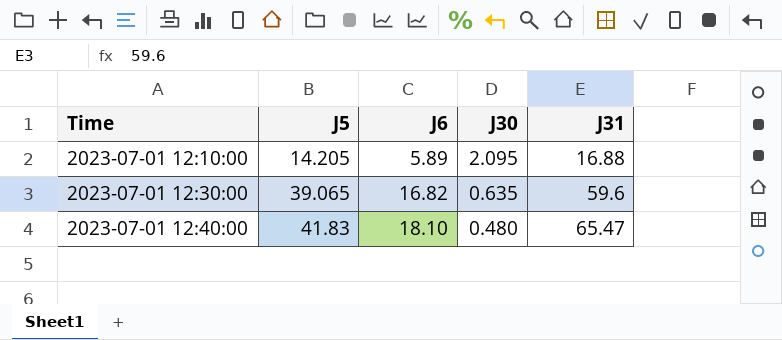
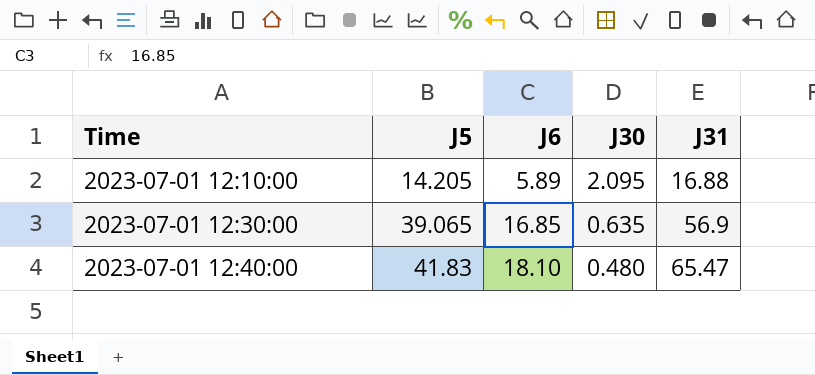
2023-07-01 12:30:00 | J6: 16.82 -> 16.85
2023-07-01 12:30:00 | J31: 59.6 -> 56.9

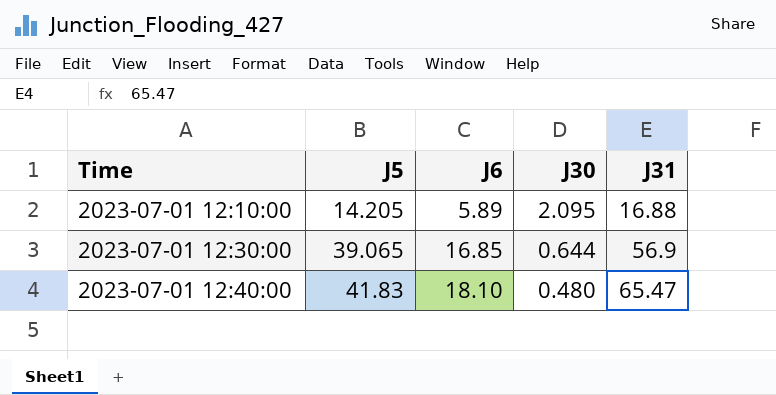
2023-07-01 12:30:00 | J30: 0.635 -> 0.644

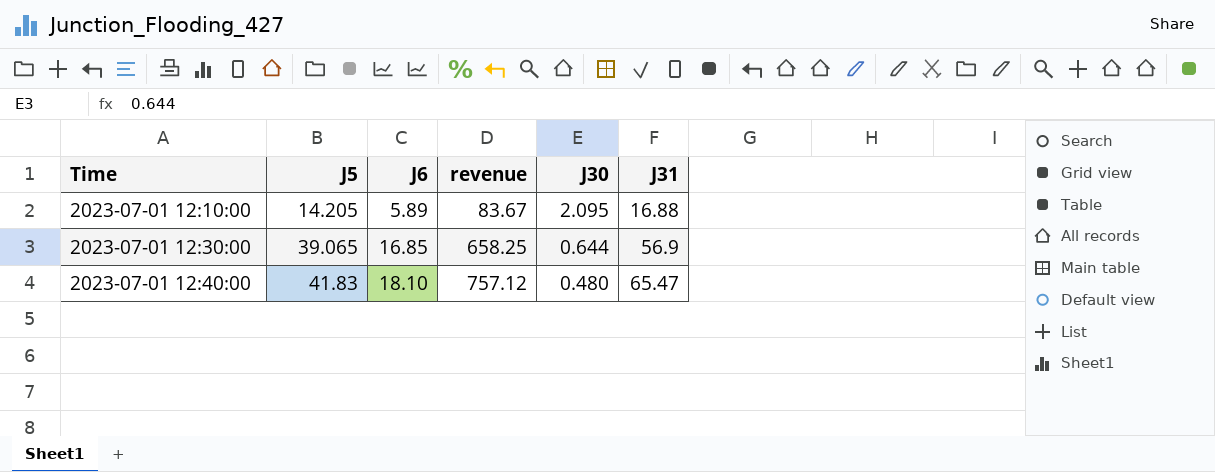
column revenue | formula: none -> [J5] * [J6]

